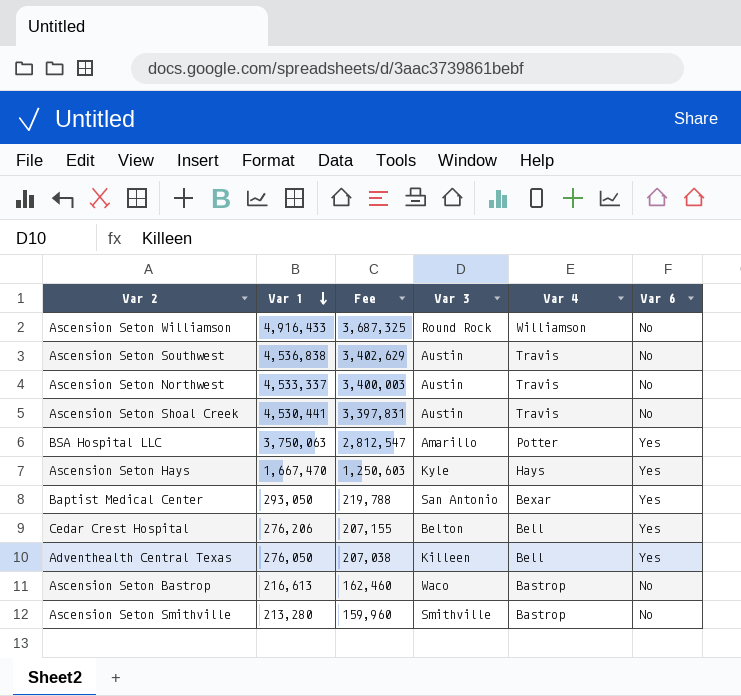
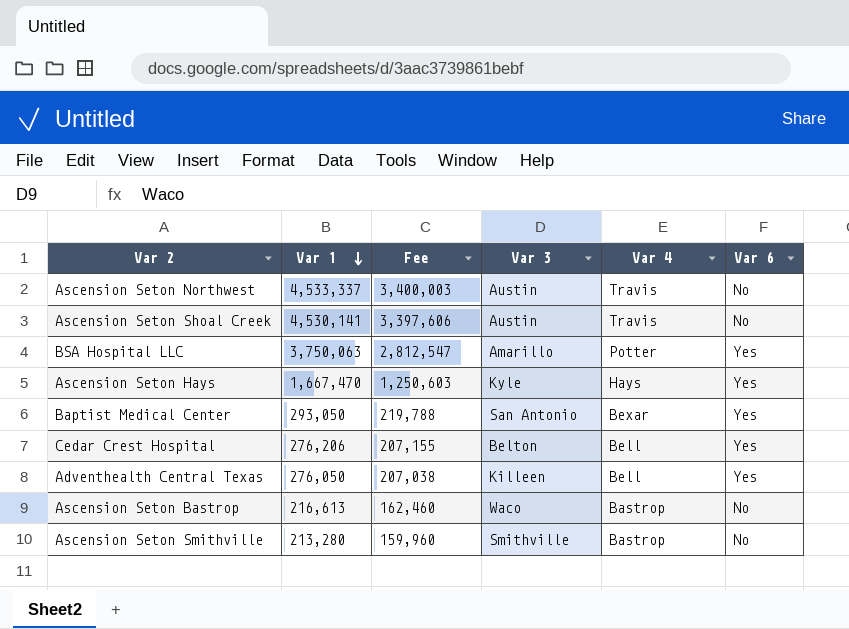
row Ascension Seton Williamson: 4,916,433 | 3,687,325 | Round Rock | Williamson | No -> none
row Ascension Seton Southwest: 4,536,838 | 3,402,629 | Austin | Travis | No -> none
Ascension Seton Shoal Creek | Var 1: 4,530,441 -> 4,530,141
Ascension Seton Shoal Creek | Fee: 3,397,831 -> 3,397,606

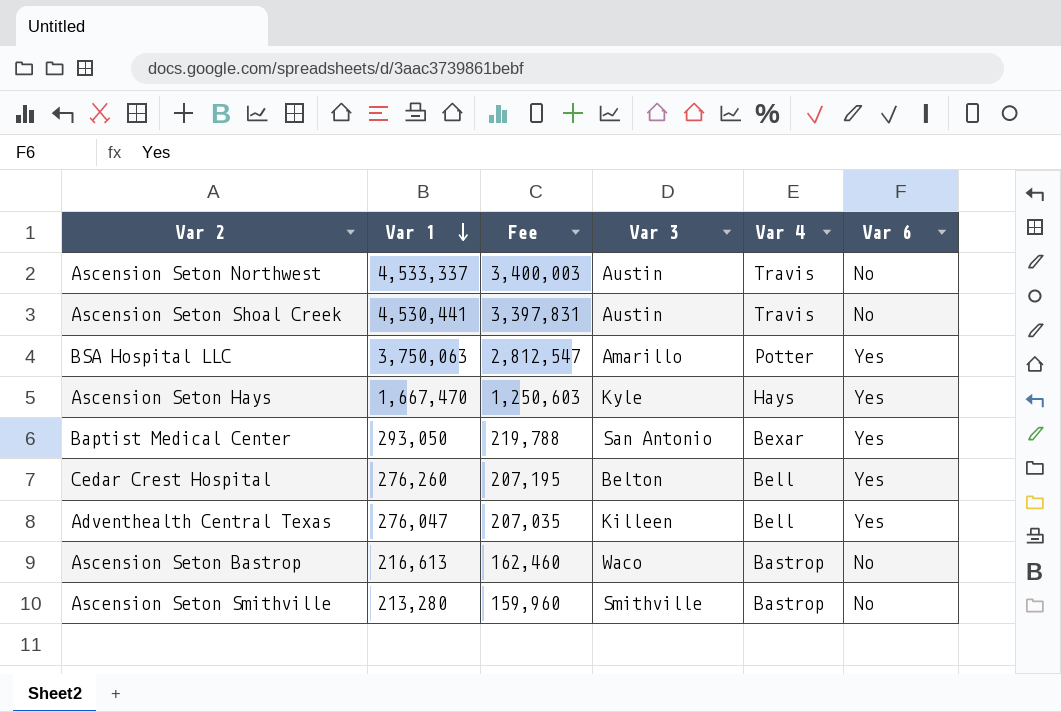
Ascension Seton Shoal Creek | Var 1: 4,530,141 -> 4,530,441
Ascension Seton Shoal Creek | Fee: 3,397,606 -> 3,397,831
Cedar Crest Hospital | Var 1: 276,206 -> 276,260
Cedar Crest Hospital | Fee: 207,155 -> 207,195
Adventhealth Central Texas | Var 1: 276,050 -> 276,047
Adventhealth Central Texas | Fee: 207,038 -> 207,035

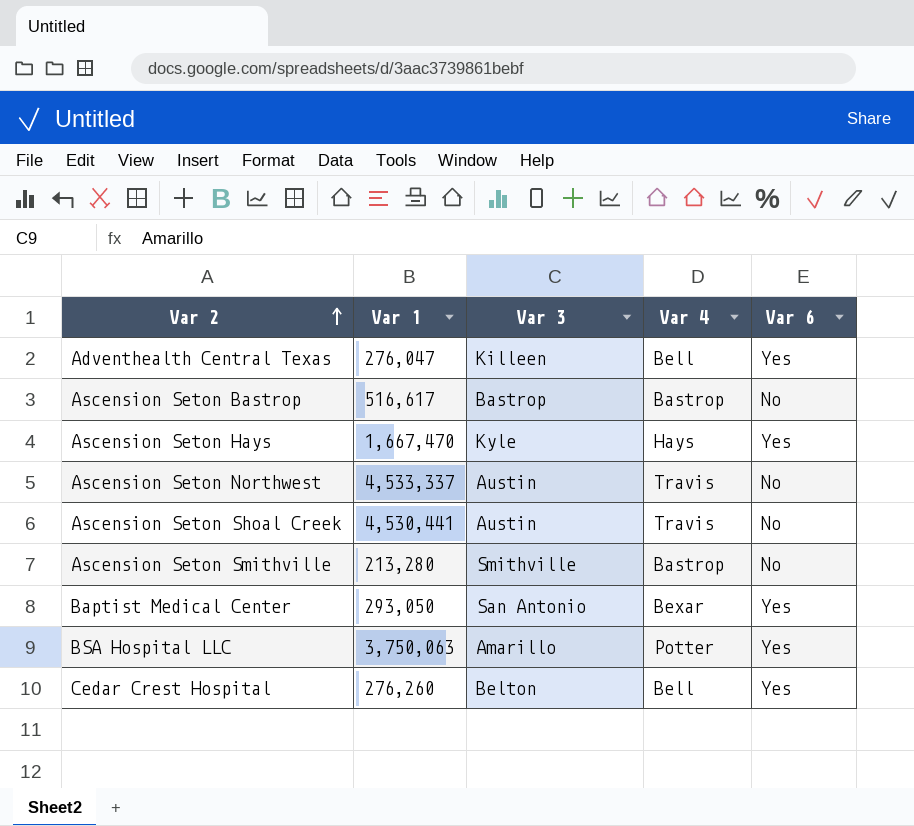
row order: Var 1 descending -> Var 2 ascending
column Fee | formula: [Var 1] * 0.75 -> none
Ascension Seton Bastrop | Var 1: 216,613 -> 516,617
Ascension Seton Bastrop | Var 3: Waco -> Bastrop

